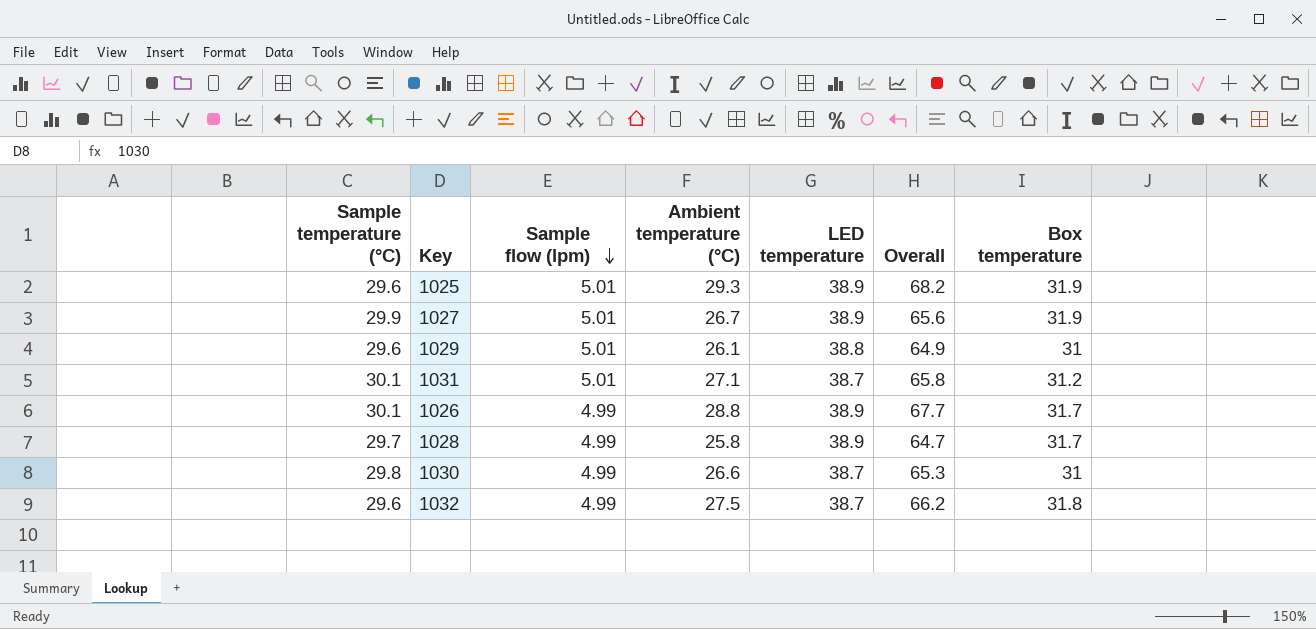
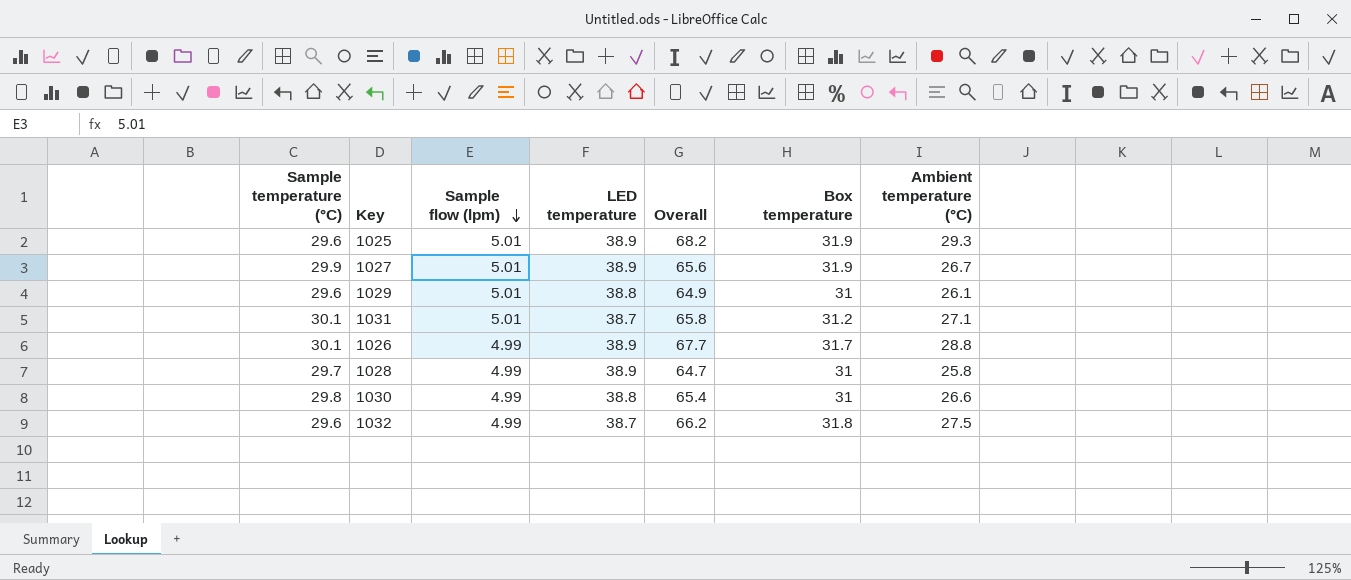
column Ambient temperature (°C) | position: 4 -> 7
1028 | Box temperature: 31.7 -> 31
1030 | LED temperature: 38.7 -> 38.8
1030 | Overall: 65.3 -> 65.4

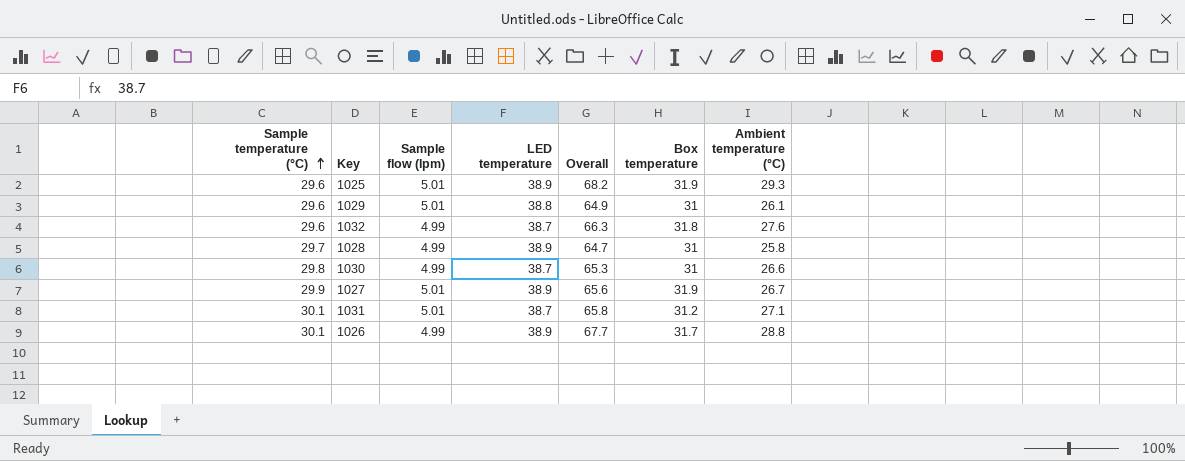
row order: Sample flow (lpm) descending -> Sample temperature (°C) ascending
1032 | Overall: 66.2 -> 66.3
1032 | Ambient temperature (°C): 27.5 -> 27.6
1030 | LED temperature: 38.8 -> 38.7
1030 | Overall: 65.4 -> 65.3

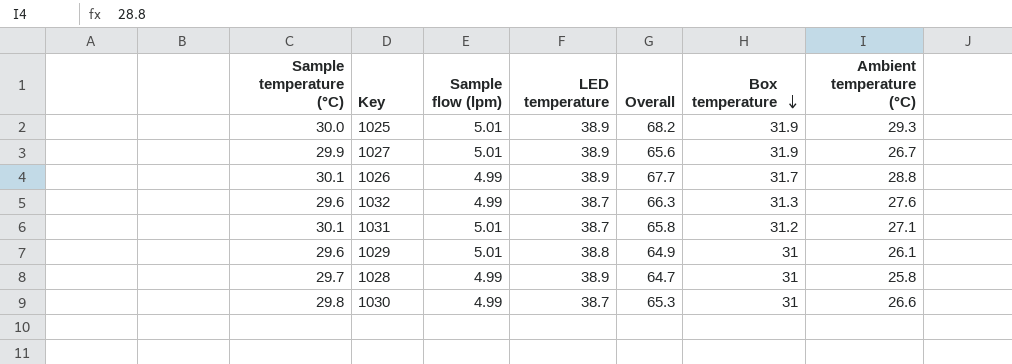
row order: Sample temperature (°C) ascending -> Box temperature descending
1025 | Sample temperature (°C): 29.6 -> 30.0
1032 | Box temperature: 31.8 -> 31.3

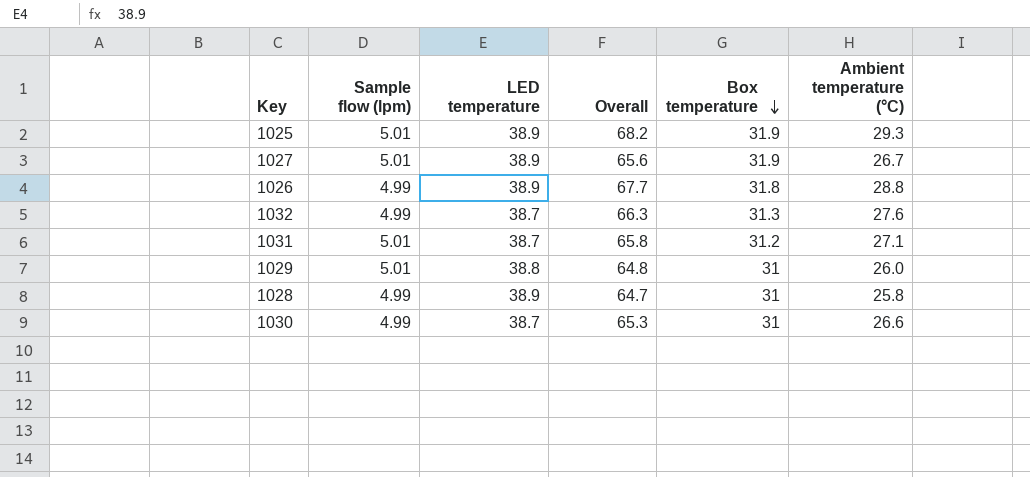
column Sample temperature (°C) | position: 1 -> none
1026 | Box temperature: 31.7 -> 31.8
1029 | Overall: 64.9 -> 64.8
1029 | Ambient temperature (°C): 26.1 -> 26.0

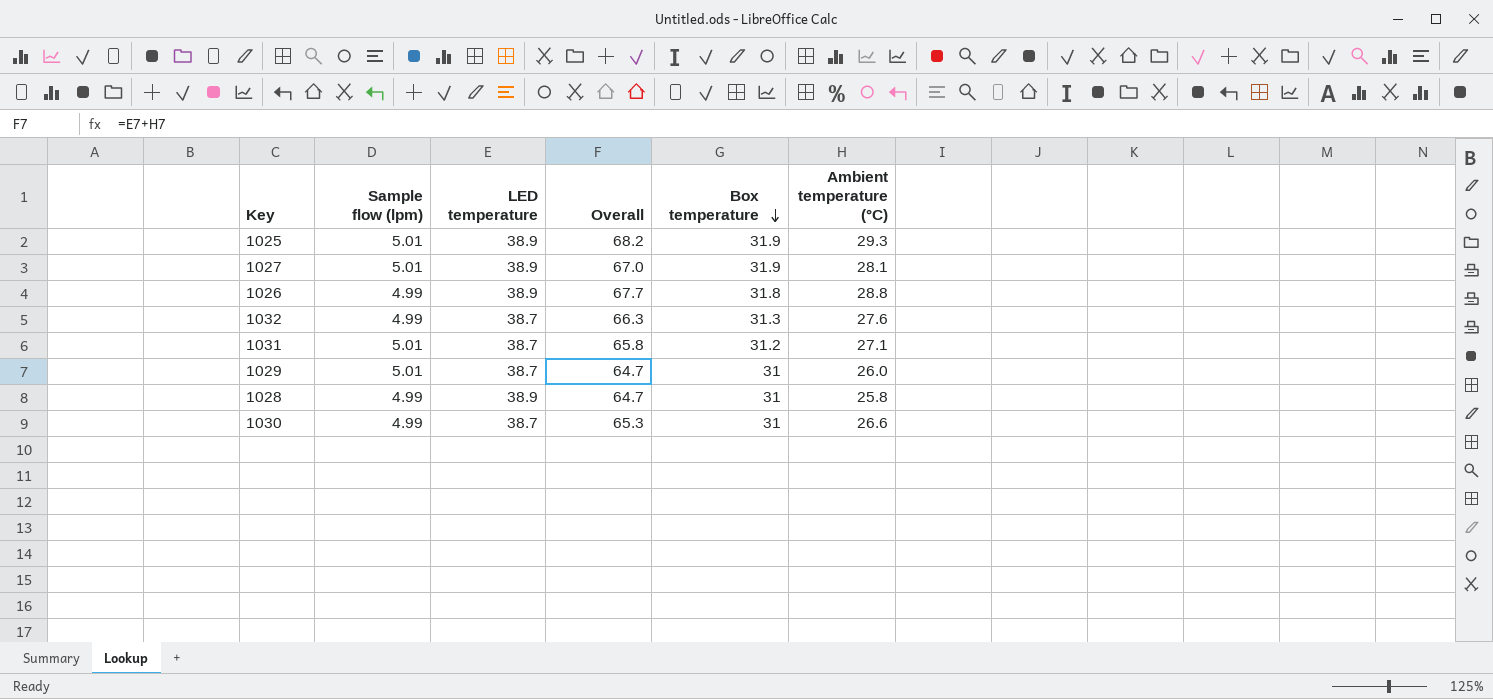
1027 | Overall: 65.6 -> 67.0
1027 | Ambient temperature (°C): 26.7 -> 28.1
1029 | LED temperature: 38.8 -> 38.7
1029 | Overall: 64.8 -> 64.7

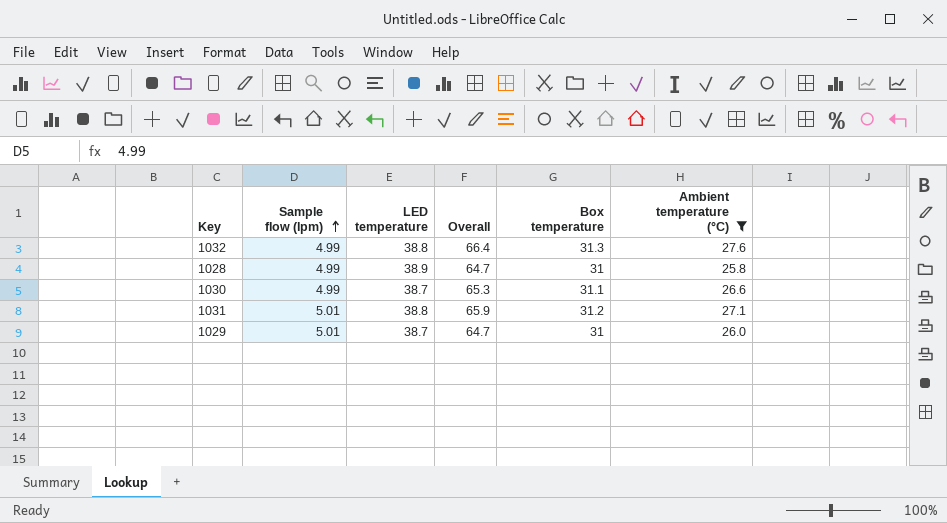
filter: none -> Ambient temperature (°C) <= 27.6
row order: Box temperature descending -> Sample flow (lpm) ascending
1032 | LED temperature: 38.7 -> 38.8
1032 | Overall: 66.3 -> 66.4
1030 | Box temperature: 31 -> 31.1
1031 | LED temperature: 38.7 -> 38.8
1031 | Overall: 65.8 -> 65.9

